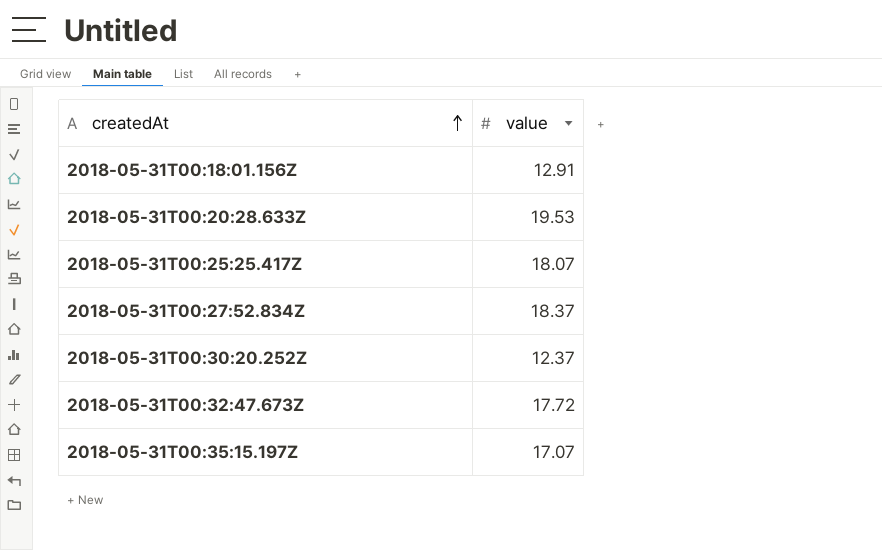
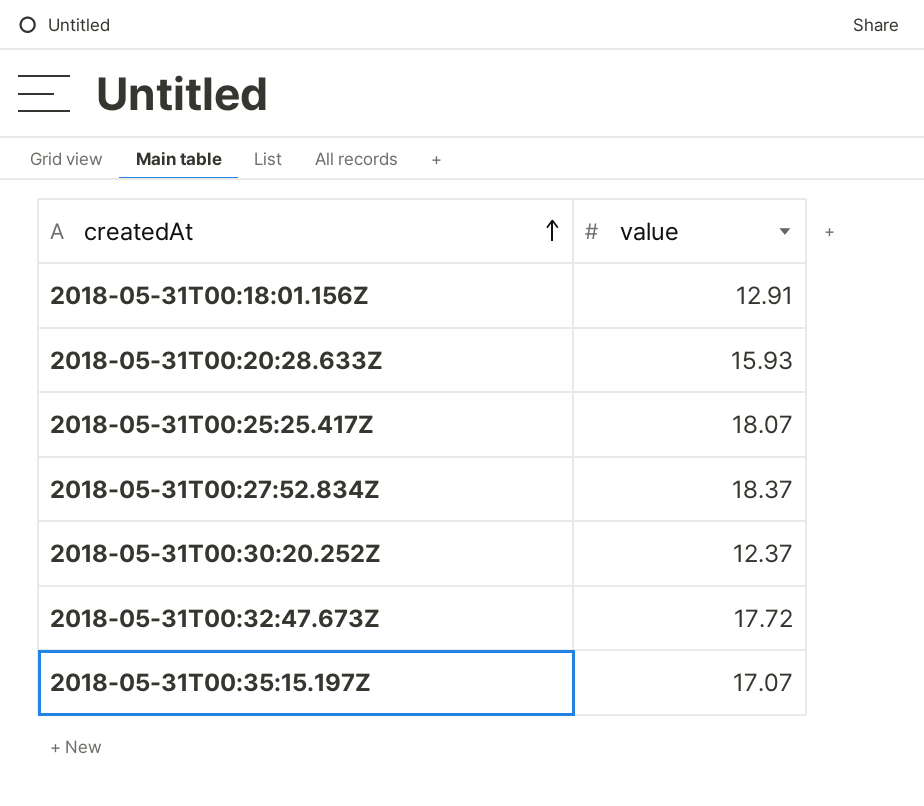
2018-05-31T00:20:28.633Z | value: 19.53 -> 15.93

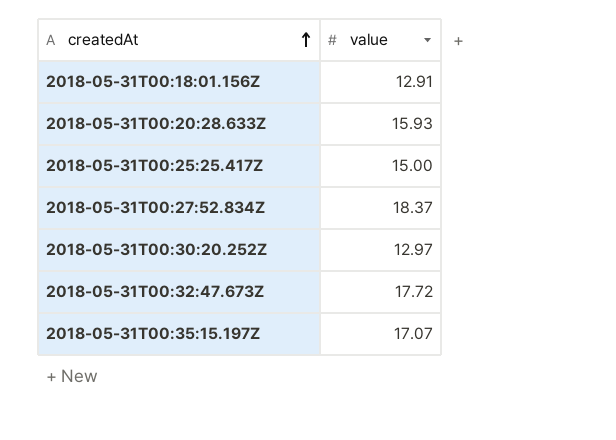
2018-05-31T00:25:25.417Z | value: 18.07 -> 15.00
2018-05-31T00:30:20.252Z | value: 12.37 -> 12.97

